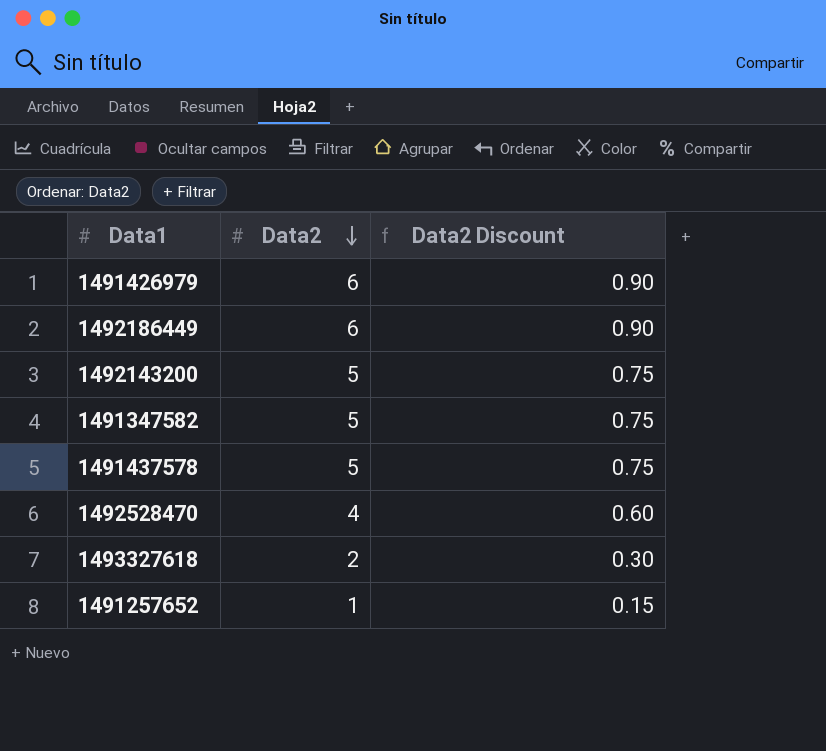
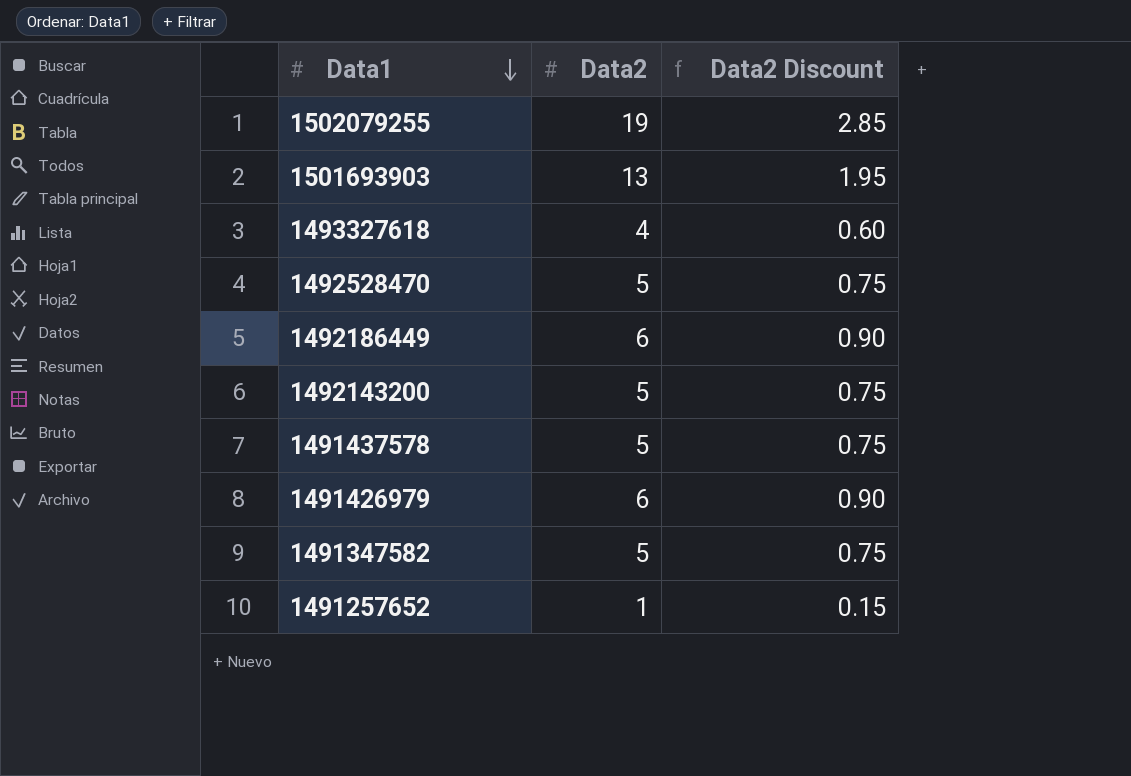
row order: Data2 descending -> Data1 descending
row 1502079255: none -> 19 | 2.85
row 1501693903: none -> 13 | 1.95
1493327618 | Data2: 2 -> 4
1493327618 | Data2 Discount: 0.30 -> 0.60
1492528470 | Data2: 4 -> 5
1492528470 | Data2 Discount: 0.60 -> 0.75

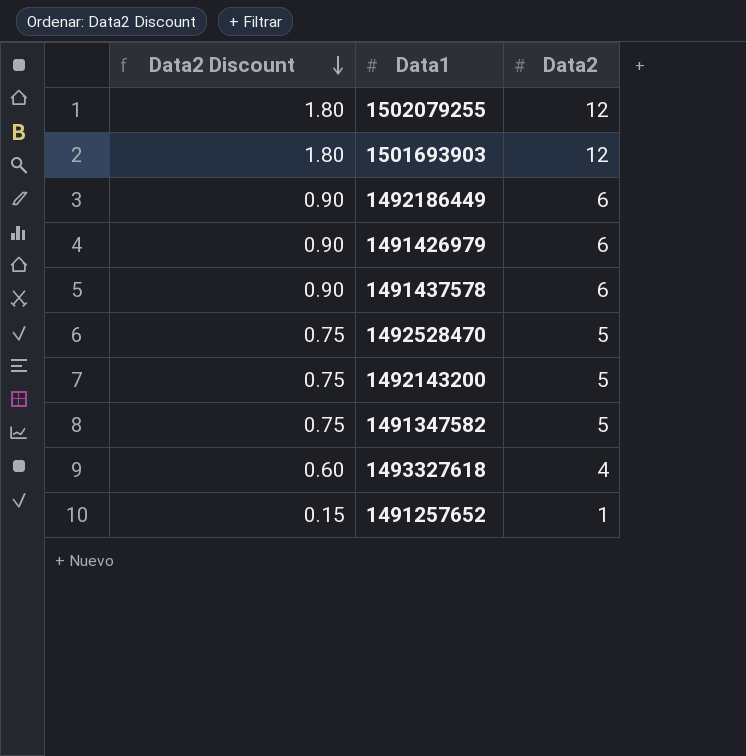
row order: Data1 descending -> Data2 Discount descending
column Data2 Discount | position: 3 -> 1
1502079255 | Data2 Discount: 2.85 -> 1.80
1502079255 | Data2: 19 -> 12
1501693903 | Data2 Discount: 1.95 -> 1.80
1501693903 | Data2: 13 -> 12
1491437578 | Data2 Discount: 0.75 -> 0.90
1491437578 | Data2: 5 -> 6

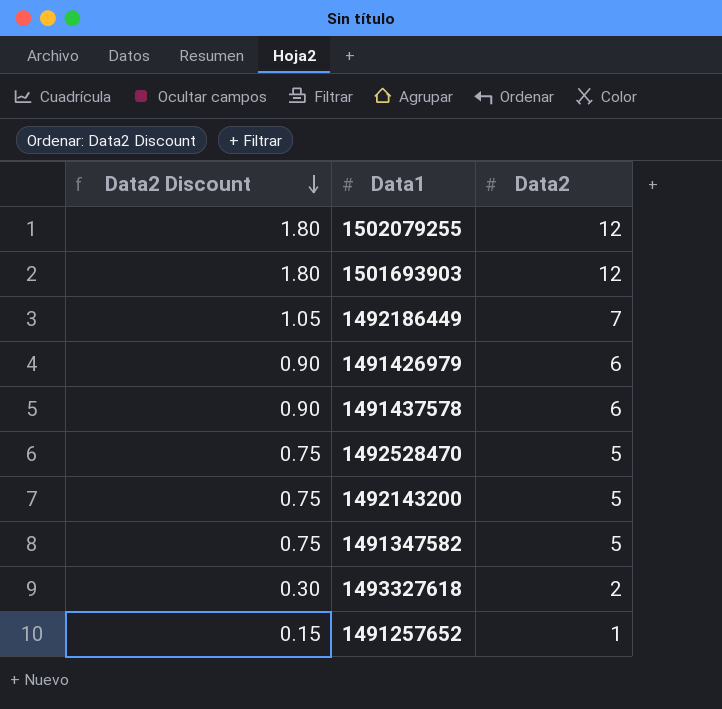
1492186449 | Data2 Discount: 0.90 -> 1.05
1492186449 | Data2: 6 -> 7
1493327618 | Data2 Discount: 0.60 -> 0.30
1493327618 | Data2: 4 -> 2

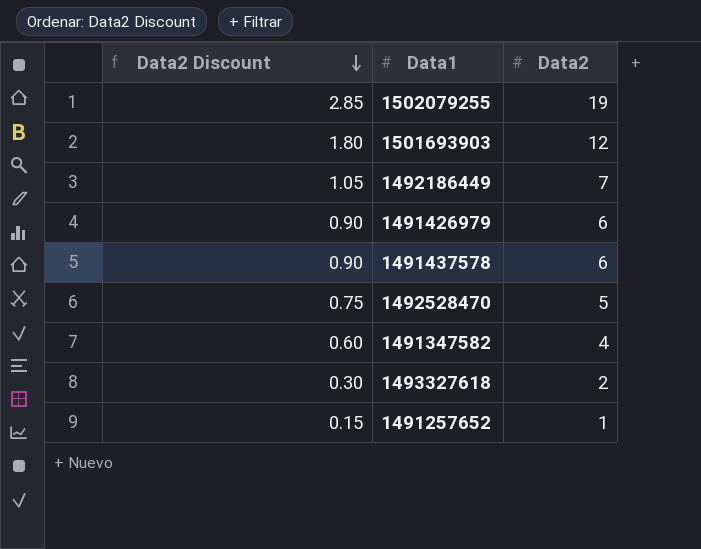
row 1492143200: 0.75 | 5 -> none
1502079255 | Data2 Discount: 1.80 -> 2.85
1502079255 | Data2: 12 -> 19
1491347582 | Data2 Discount: 0.75 -> 0.60
1491347582 | Data2: 5 -> 4

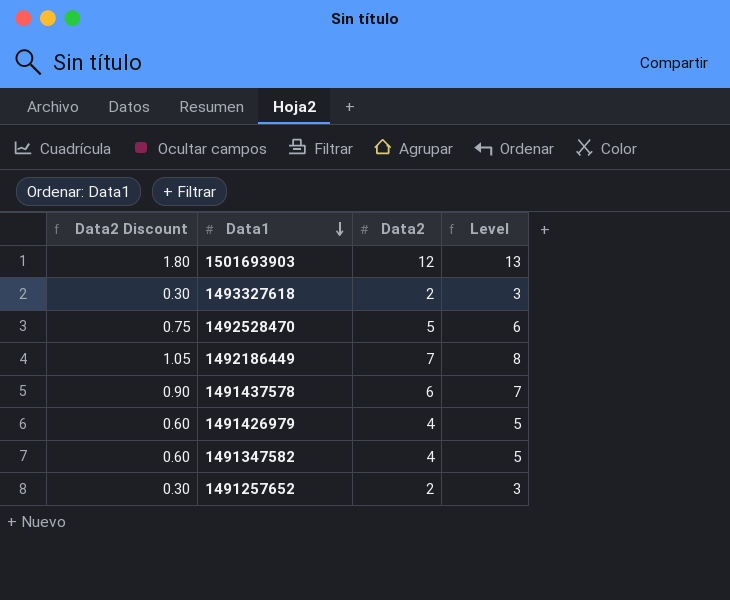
row order: Data2 Discount descending -> Data1 descending
column Level | formula: none -> [Data2] + 1
row 1502079255: 2.85 | 19 -> none
1491426979 | Data2 Discount: 0.90 -> 0.60
1491426979 | Data2: 6 -> 4
1491257652 | Data2 Discount: 0.15 -> 0.30
1491257652 | Data2: 1 -> 2

